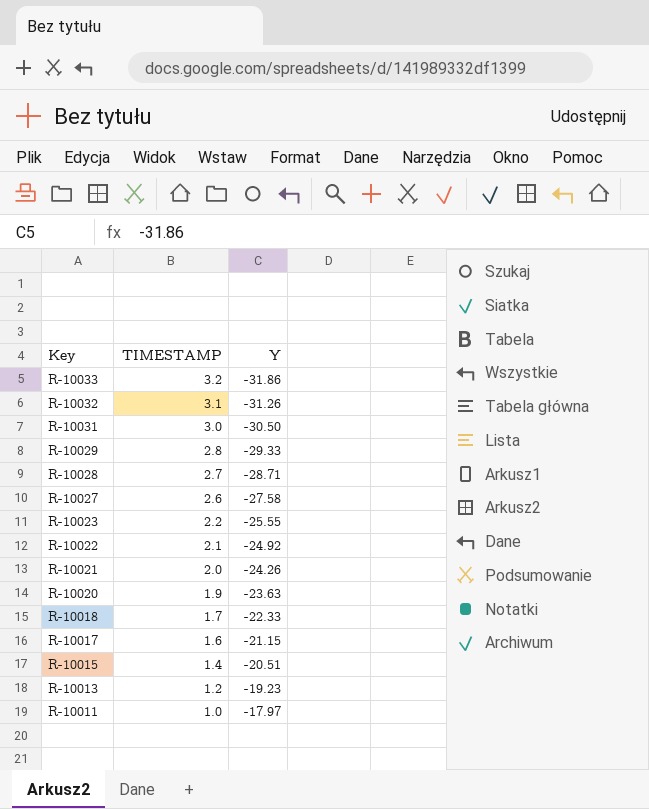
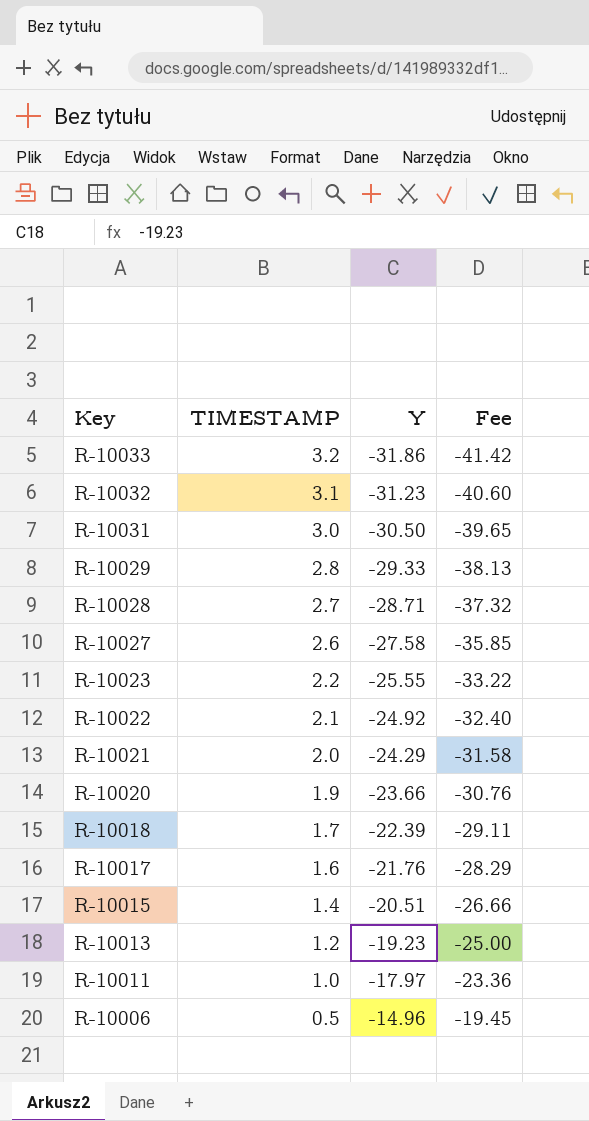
column Fee | formula: none -> [Y] * 1.3
R-10032 | Y: -31.26 -> -31.23
R-10021 | Y: -24.26 -> -24.29
R-10020 | Y: -23.63 -> -23.66
R-10018 | Y: -22.33 -> -22.39
R-10017 | Y: -21.15 -> -21.76
row R-10006: none -> 0.5 | -14.96 | -19.45

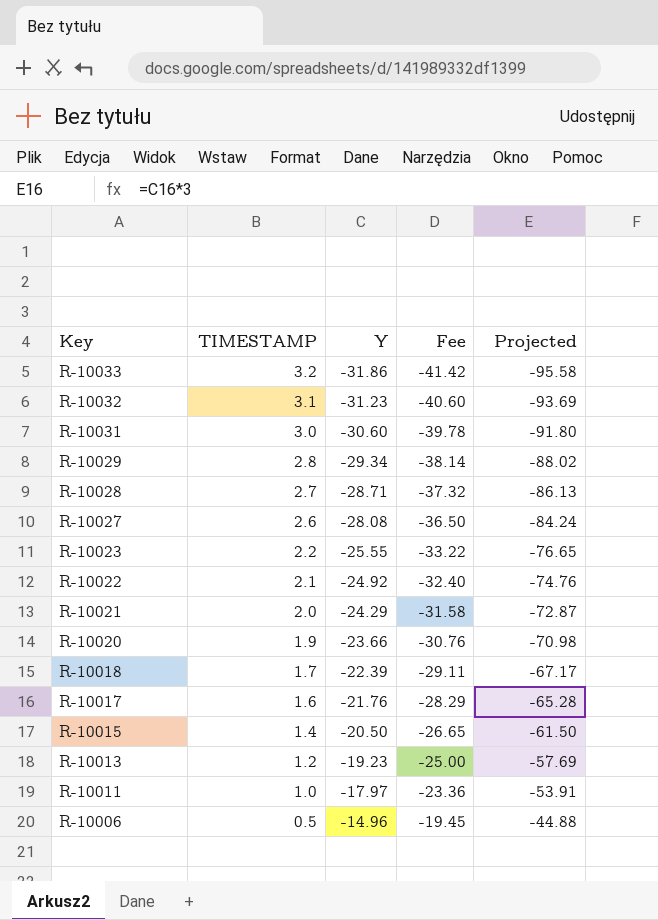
column Projected | formula: none -> [Y] * 3
R-10031 | Y: -30.50 -> -30.60
R-10031 | Fee: -39.65 -> -39.78
R-10029 | Y: -29.33 -> -29.34
R-10029 | Fee: -38.13 -> -38.14
R-10027 | Y: -27.58 -> -28.08
R-10027 | Fee: -35.85 -> -36.50
R-10015 | Y: -20.51 -> -20.50
R-10015 | Fee: -26.66 -> -26.65

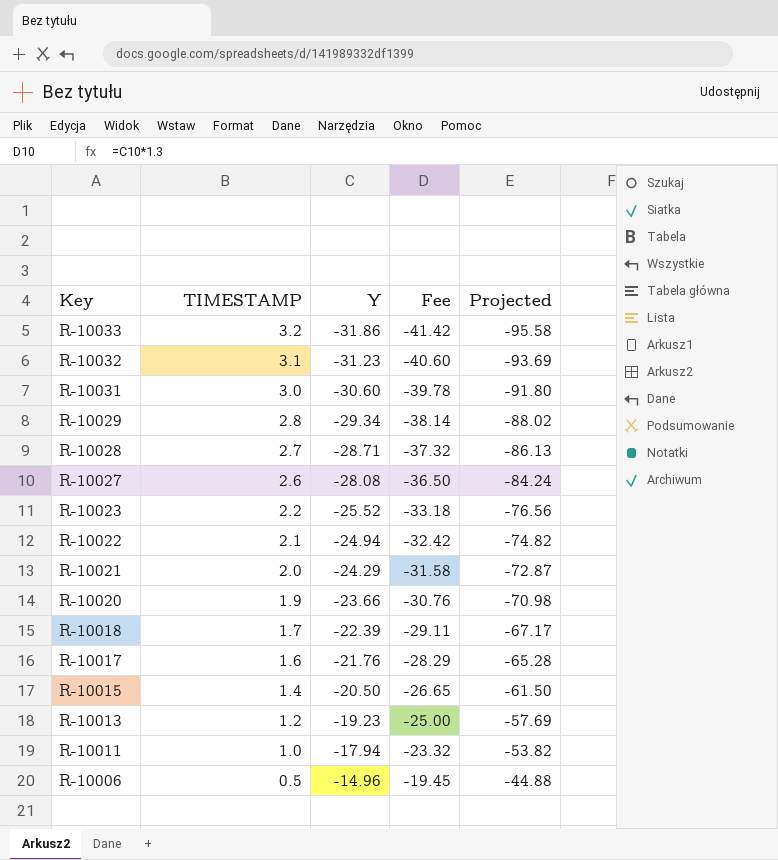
R-10023 | Y: -25.55 -> -25.52
R-10023 | Fee: -33.22 -> -33.18
R-10023 | Projected: -76.65 -> -76.56
R-10022 | Y: -24.92 -> -24.94
R-10022 | Fee: -32.40 -> -32.42
R-10022 | Projected: -74.76 -> -74.82
R-10011 | Y: -17.97 -> -17.94
R-10011 | Fee: -23.36 -> -23.32
R-10011 | Projected: -53.91 -> -53.82

